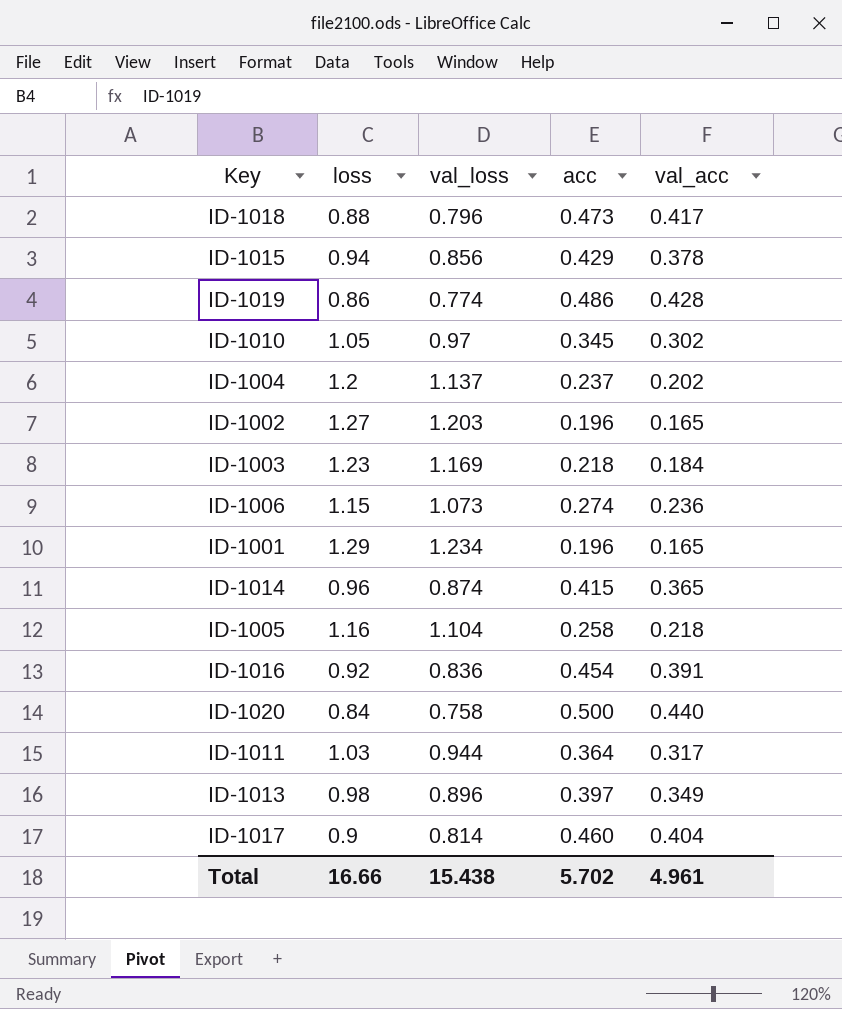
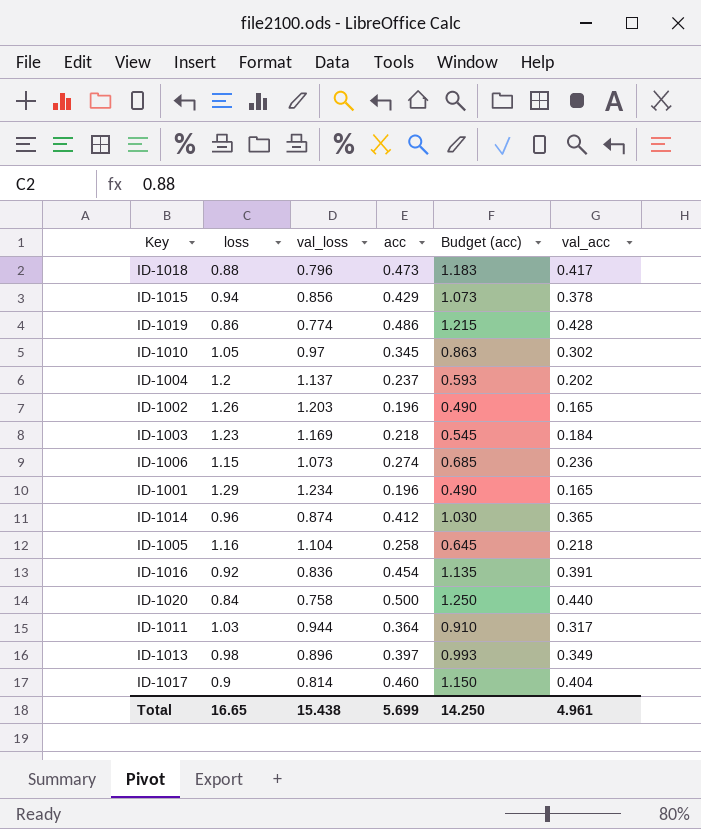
column Budget (acc) | formula: none -> [acc] * 2.5
ID-1002 | loss: 1.27 -> 1.26
ID-1014 | acc: 0.415 -> 0.412
Total | loss: 16.66 -> 16.65
Total | acc: 5.702 -> 5.699

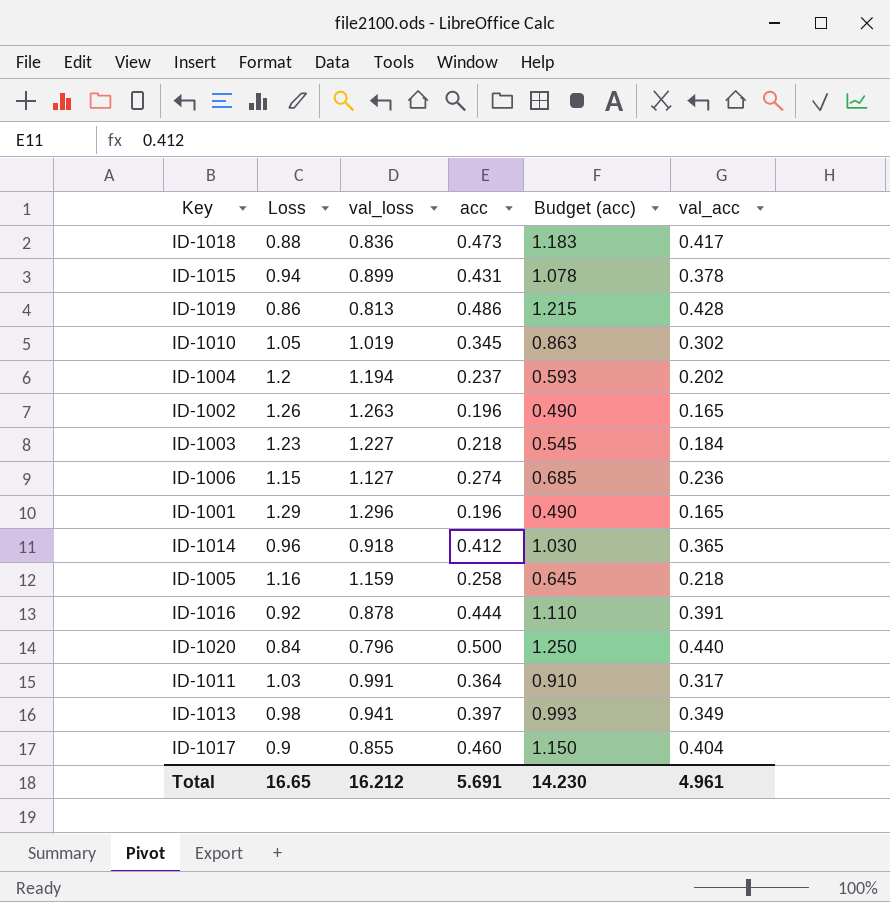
column name: loss -> Loss
ID-1018 | val_loss: 0.796 -> 0.836
ID-1015 | val_loss: 0.856 -> 0.899
ID-1015 | acc: 0.429 -> 0.431
ID-1015 | Budget (acc): 1.073 -> 1.078
ID-1019 | val_loss: 0.774 -> 0.813
ID-1010 | val_loss: 0.97 -> 1.019
ID-1004 | val_loss: 1.137 -> 1.194
ID-1002 | val_loss: 1.203 -> 1.263
ID-1003 | val_loss: 1.169 -> 1.227
ID-1006 | val_loss: 1.073 -> 1.127
ID-1001 | val_loss: 1.234 -> 1.296
ID-1014 | val_loss: 0.874 -> 0.918
ID-1005 | val_loss: 1.104 -> 1.159
ID-1016 | val_loss: 0.836 -> 0.878
ID-1016 | acc: 0.454 -> 0.444
ID-1016 | Budget (acc): 1.135 -> 1.110
ID-1020 | val_loss: 0.758 -> 0.796
ID-1011 | val_loss: 0.944 -> 0.991
ID-1013 | val_loss: 0.896 -> 0.941
ID-1017 | val_loss: 0.814 -> 0.855
Total | val_loss: 15.438 -> 16.212
Total | acc: 5.699 -> 5.691
Total | Budget (acc): 14.250 -> 14.230

